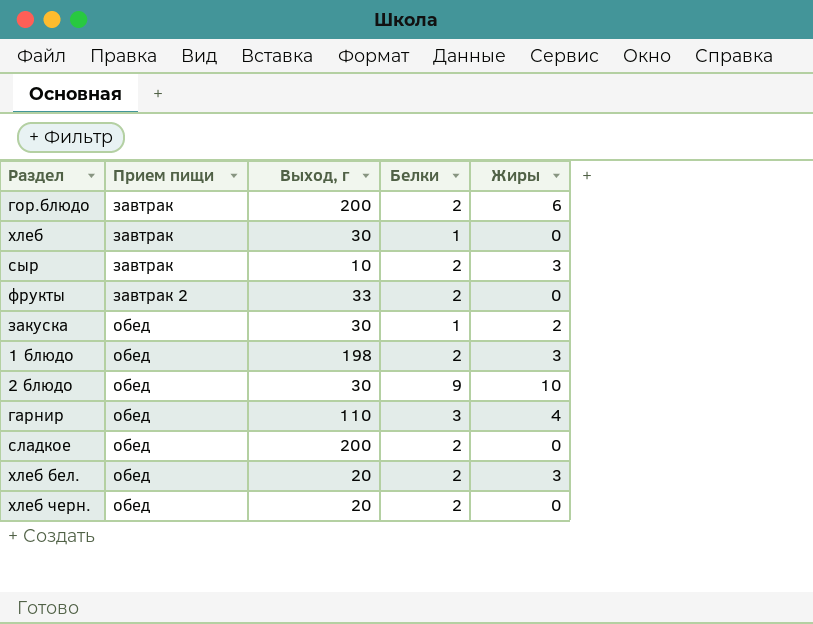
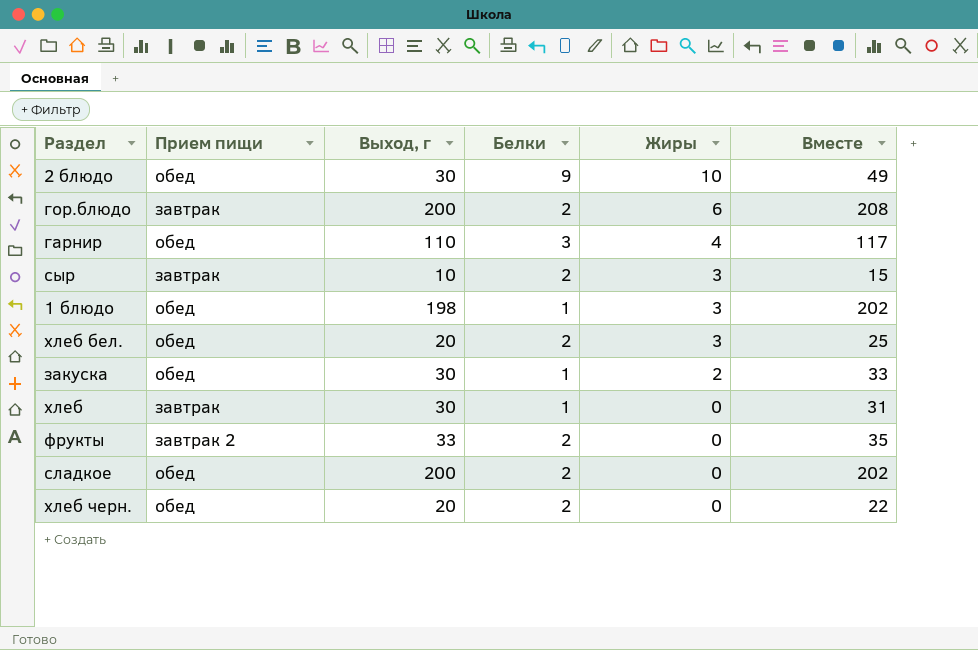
row order: Прием пищи ascending -> Жиры descending
column Вместе | formula: none -> [Выход, г] + [Белки] + [Жиры]
1 блюдо | Белки: 2 -> 1

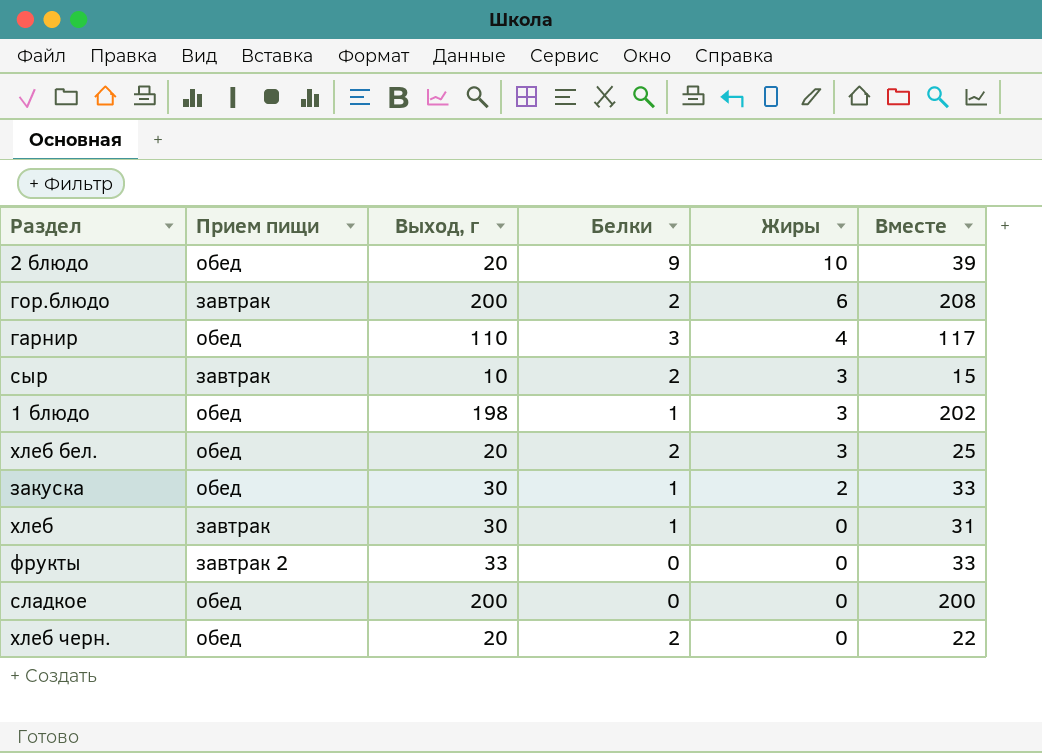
2 блюдо | Выход, г: 30 -> 20
2 блюдо | Вместе: 49 -> 39
фрукты | Белки: 2 -> 0
фрукты | Вместе: 35 -> 33
сладкое | Белки: 2 -> 0
сладкое | Вместе: 202 -> 200

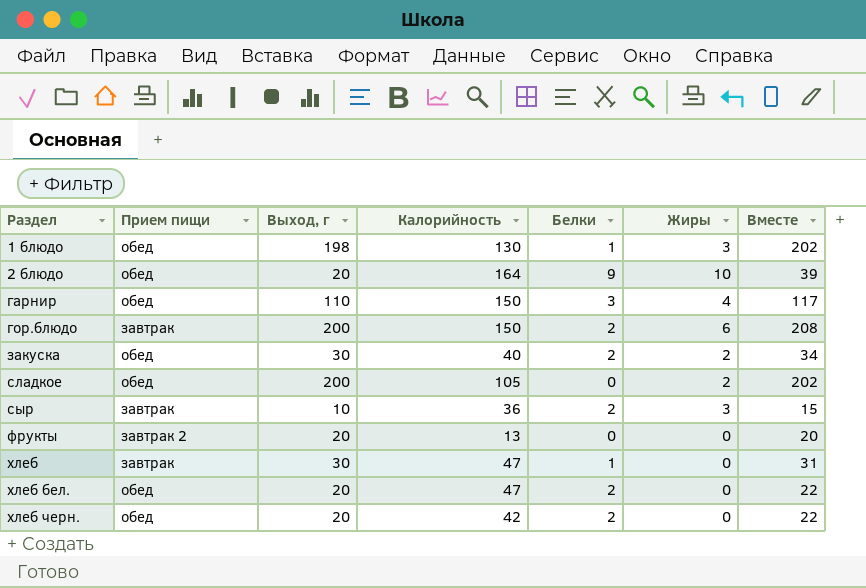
row order: Жиры descending -> Раздел ascending
column Калорийность | position: none -> 4
закуска | Белки: 1 -> 2
закуска | Вместе: 33 -> 34
сладкое | Жиры: 0 -> 2
сладкое | Вместе: 200 -> 202
фрукты | Выход, г: 33 -> 20
фрукты | Вместе: 33 -> 20
хлеб бел. | Жиры: 3 -> 0
хлеб бел. | Вместе: 25 -> 22

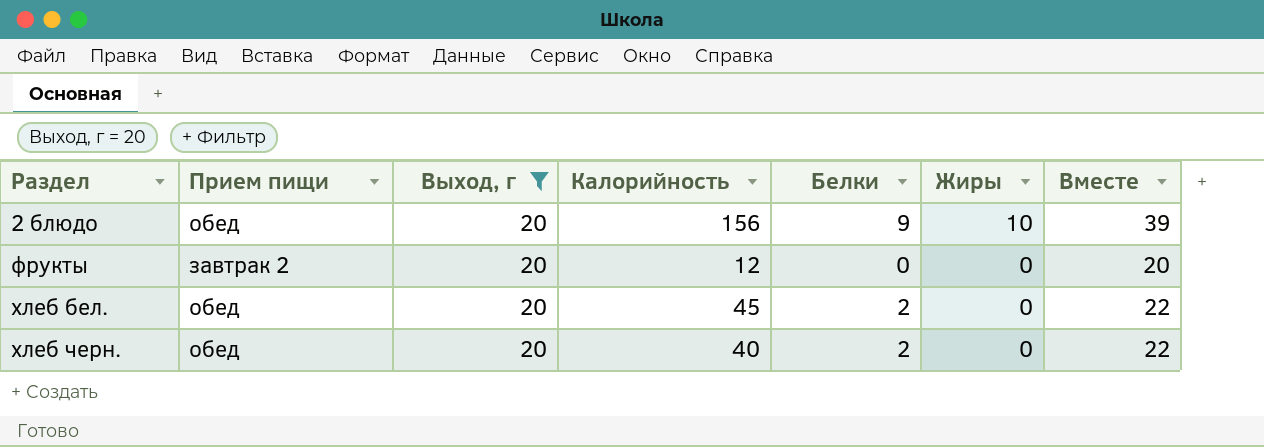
filter: none -> Выход, г = 20
2 блюдо | Калорийность: 164 -> 156
фрукты | Калорийность: 13 -> 12
хлеб бел. | Калорийность: 47 -> 45
хлеб черн. | Калорийность: 42 -> 40

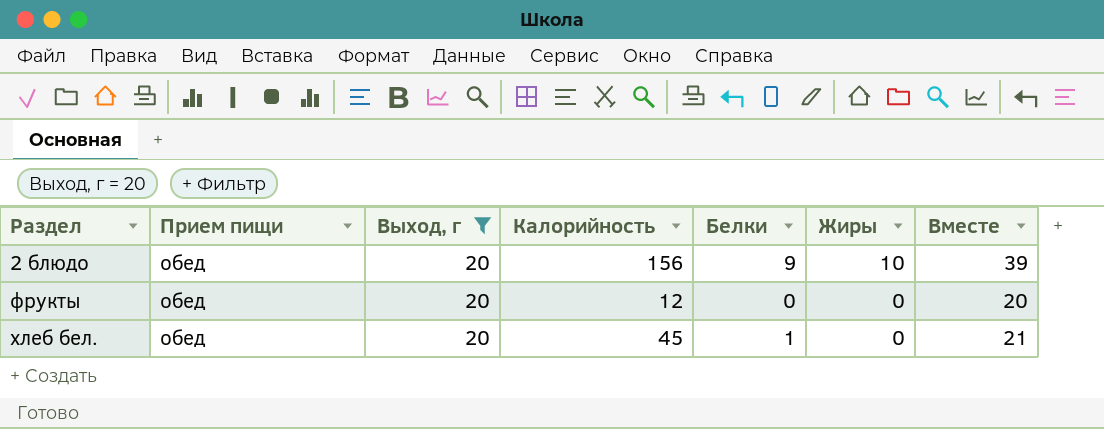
row хлеб черн.: обед | 20 | 40 | 2 | 0 | 22 -> none
фрукты | Прием пищи: завтрак 2 -> обед
хлеб бел. | Белки: 2 -> 1
хлеб бел. | Вместе: 22 -> 21

